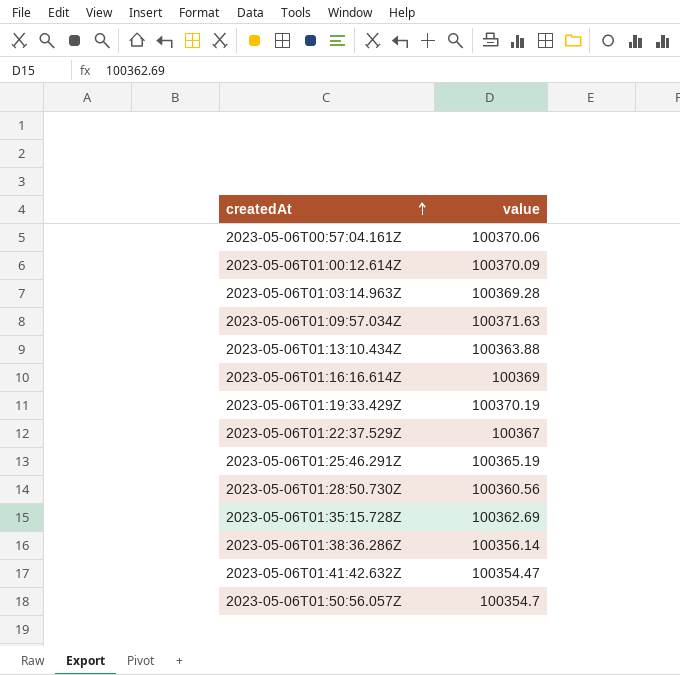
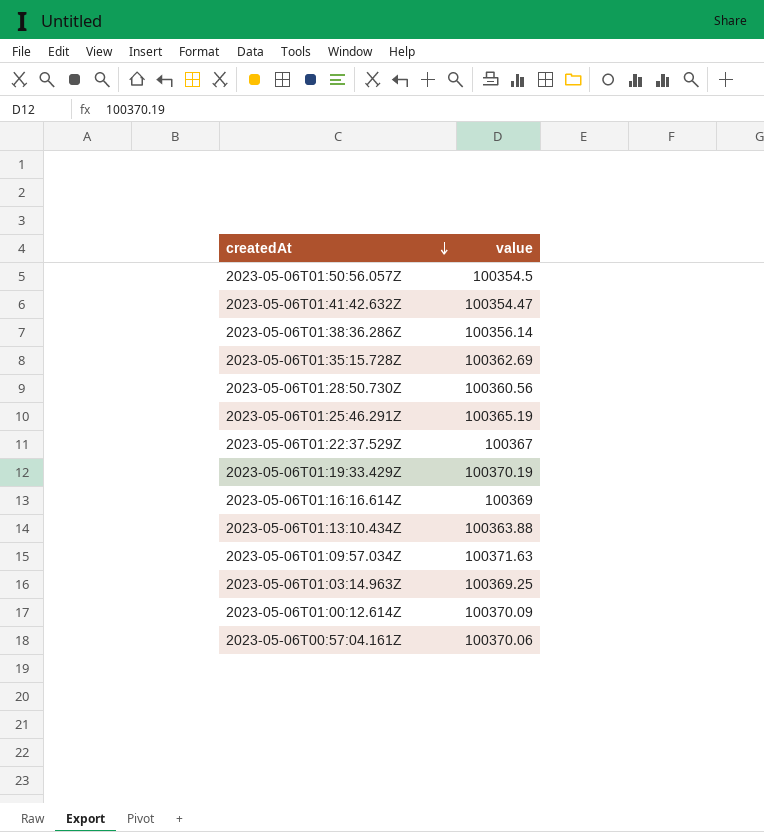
row order: createdAt ascending -> createdAt descending
2023-05-06T01:50:56.057Z | value: 100354.7 -> 100354.5
2023-05-06T01:03:14.963Z | value: 100369.28 -> 100369.25

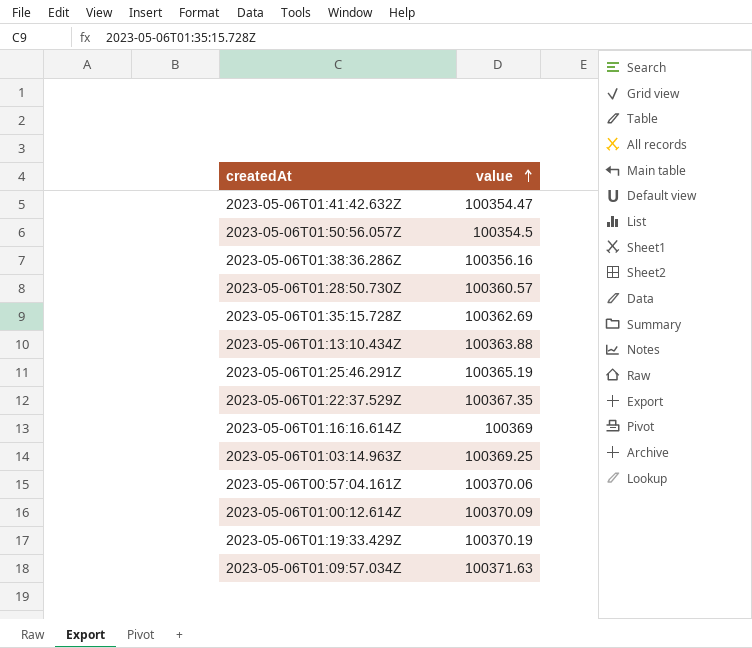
row order: createdAt descending -> value ascending
2023-05-06T01:38:36.286Z | value: 100356.14 -> 100356.16
2023-05-06T01:28:50.730Z | value: 100360.56 -> 100360.57
2023-05-06T01:22:37.529Z | value: 100367 -> 100367.35

